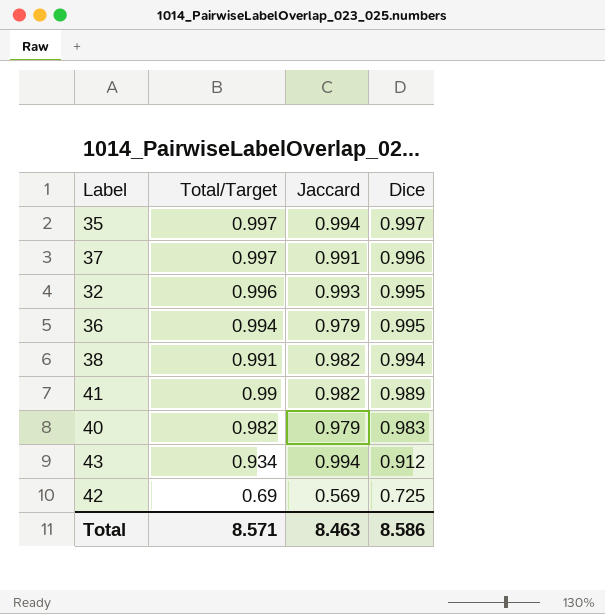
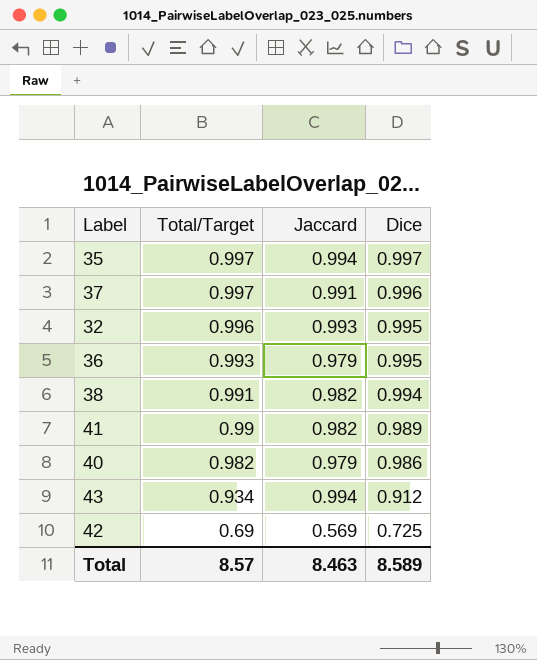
36 | Total/Target: 0.994 -> 0.993
40 | Dice: 0.983 -> 0.986
Total | Total/Target: 8.571 -> 8.57
Total | Dice: 8.586 -> 8.589

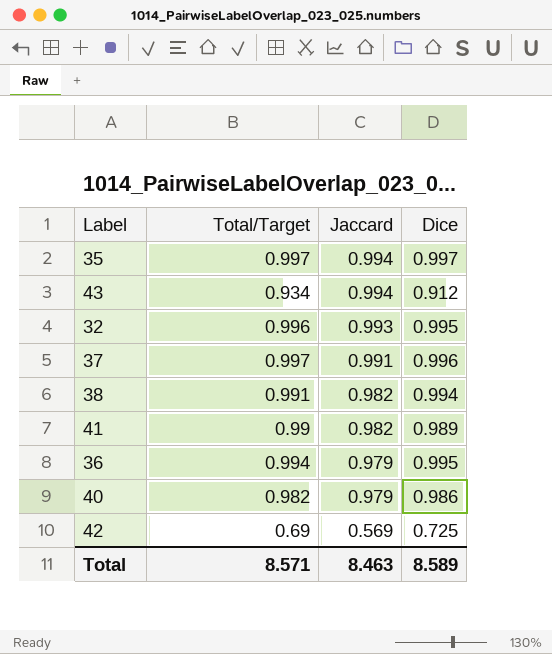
row order: Total/Target descending -> Jaccard descending
36 | Total/Target: 0.993 -> 0.994
Total | Total/Target: 8.57 -> 8.571

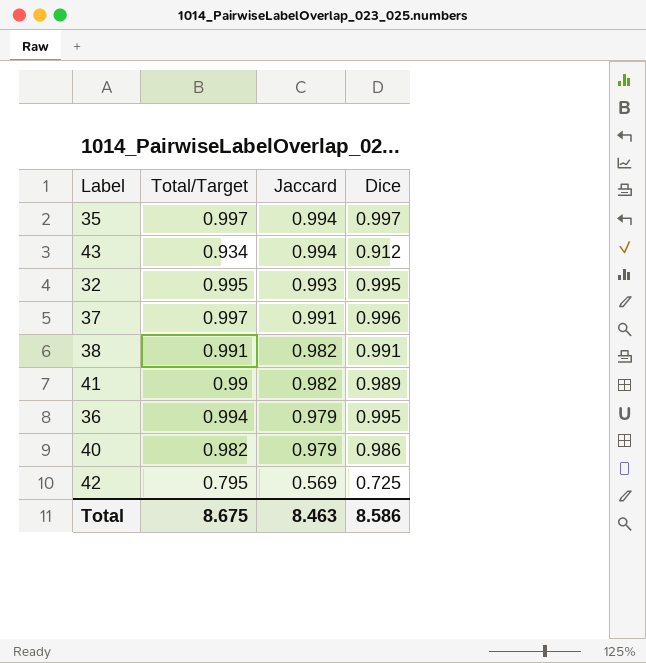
32 | Total/Target: 0.996 -> 0.995
38 | Dice: 0.994 -> 0.991
42 | Total/Target: 0.69 -> 0.795
Total | Total/Target: 8.571 -> 8.675
Total | Dice: 8.589 -> 8.586

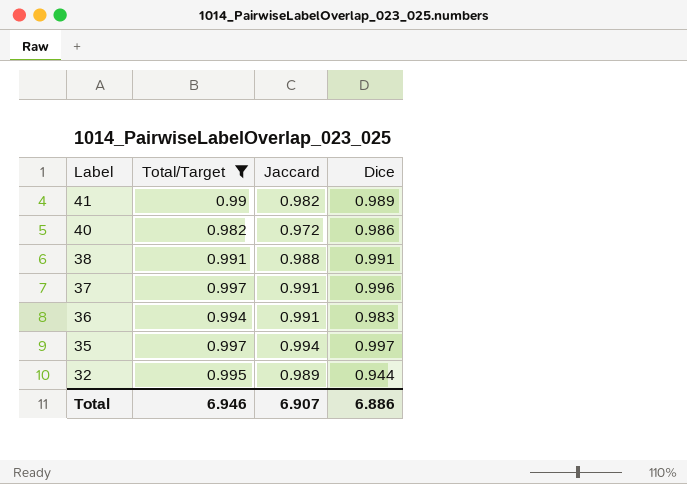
filter: none -> Total/Target >= 0.982
row order: Jaccard descending -> Label descending
40 | Jaccard: 0.979 -> 0.972
38 | Jaccard: 0.982 -> 0.988
36 | Jaccard: 0.979 -> 0.991
36 | Dice: 0.995 -> 0.983
32 | Jaccard: 0.993 -> 0.989
32 | Dice: 0.995 -> 0.944
Total | Total/Target: 8.675 -> 6.946
Total | Jaccard: 8.463 -> 6.907
Total | Dice: 8.586 -> 6.886

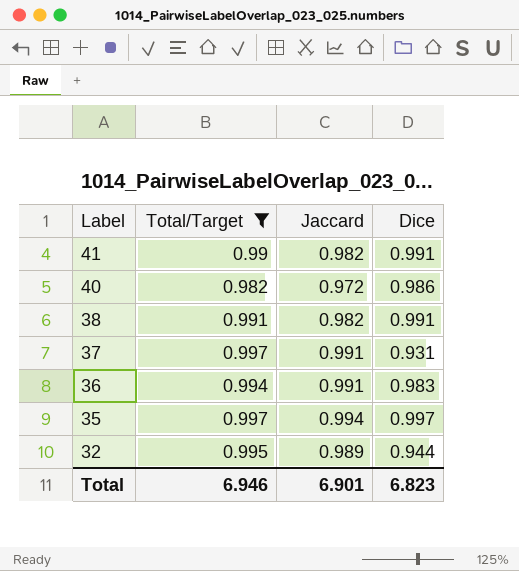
41 | Dice: 0.989 -> 0.991
38 | Jaccard: 0.988 -> 0.982
37 | Dice: 0.996 -> 0.931
Total | Jaccard: 6.907 -> 6.901
Total | Dice: 6.886 -> 6.823

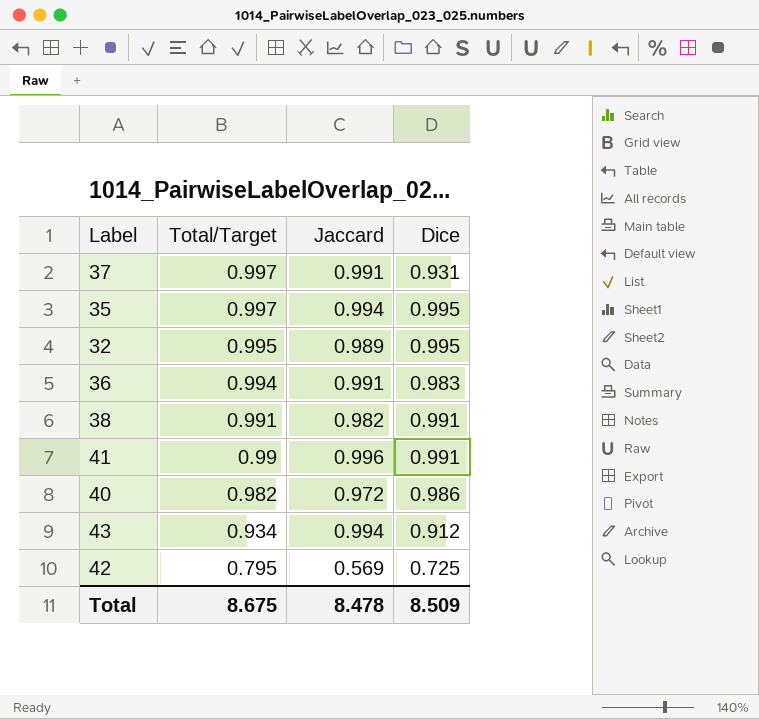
filter: Total/Target >= 0.982 -> none
row order: Label descending -> Total/Target descending
35 | Dice: 0.997 -> 0.995
32 | Dice: 0.944 -> 0.995
41 | Jaccard: 0.982 -> 0.996
Total | Total/Target: 6.946 -> 8.675
Total | Jaccard: 6.901 -> 8.478
Total | Dice: 6.823 -> 8.509

